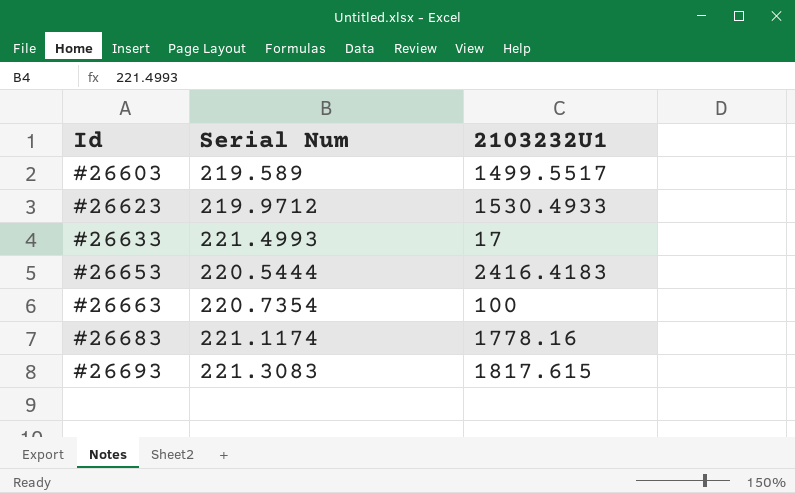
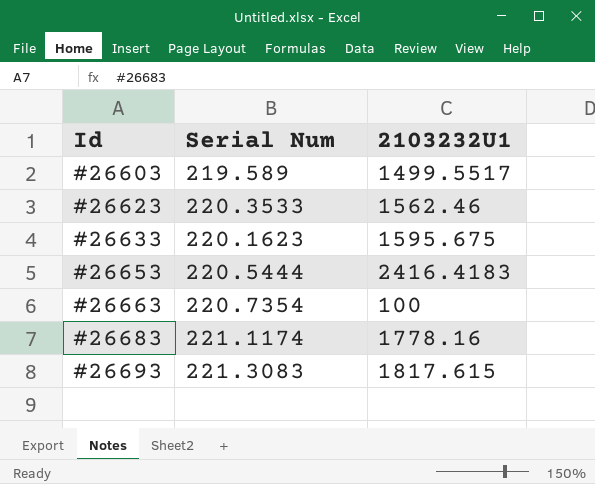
#26623 | Serial Num: 219.9712 -> 220.3533
#26623 | 2103232U1: 1530.4933 -> 1562.46
#26633 | Serial Num: 221.4993 -> 220.1623
#26633 | 2103232U1: 17 -> 1595.675

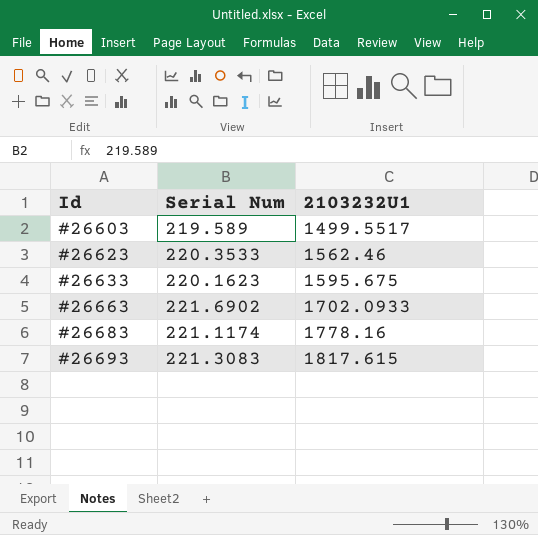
row #26653: 220.5444 | 2416.4183 -> none
#26663 | Serial Num: 220.7354 -> 221.6902
#26663 | 2103232U1: 100 -> 1702.0933

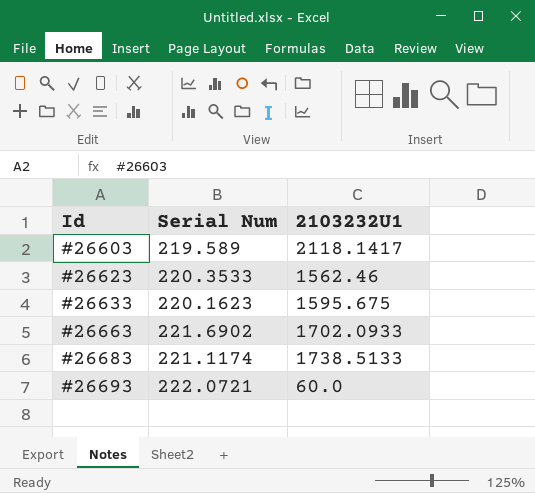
#26603 | 2103232U1: 1499.5517 -> 2118.1417
#26683 | 2103232U1: 1778.16 -> 1738.5133
#26693 | Serial Num: 221.3083 -> 222.0721
#26693 | 2103232U1: 1817.615 -> 60.0

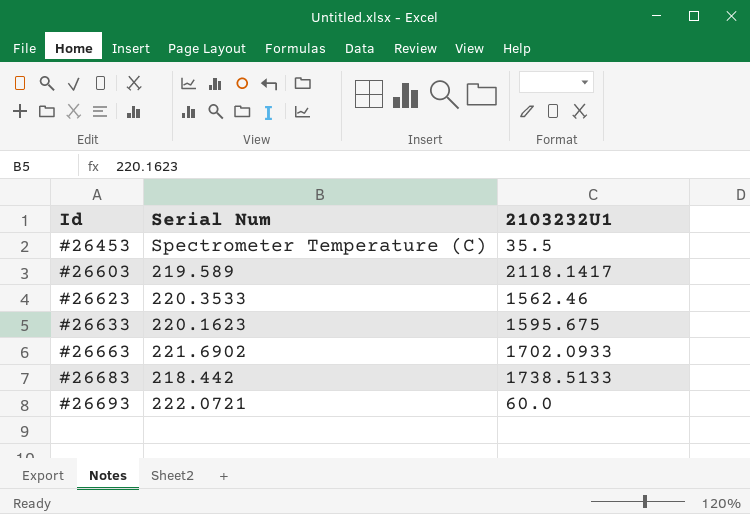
row #26453: none -> Spectrometer Temperature (C) | 35.5
#26683 | Serial Num: 221.1174 -> 218.442

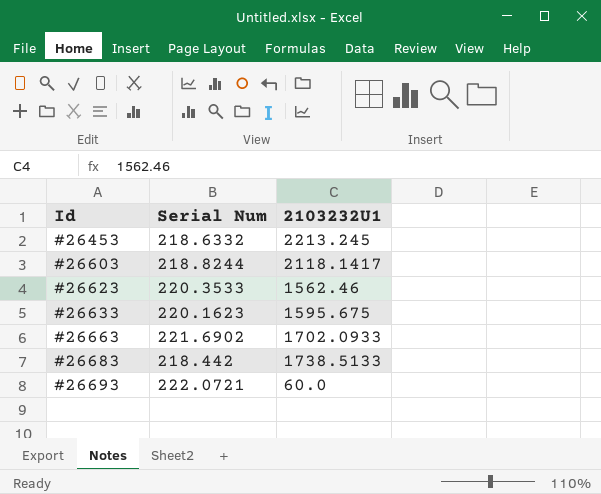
#26453 | Serial Num: Spectrometer Temperature (C) -> 218.6332
#26453 | 2103232U1: 35.5 -> 2213.245
#26603 | Serial Num: 219.589 -> 218.8244

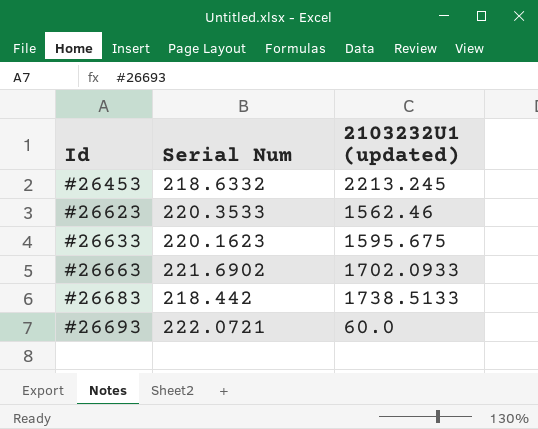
column name: 2103232U1 -> 2103232U1 (updated)
row #26603: 218.8244 | 2118.1417 -> none

